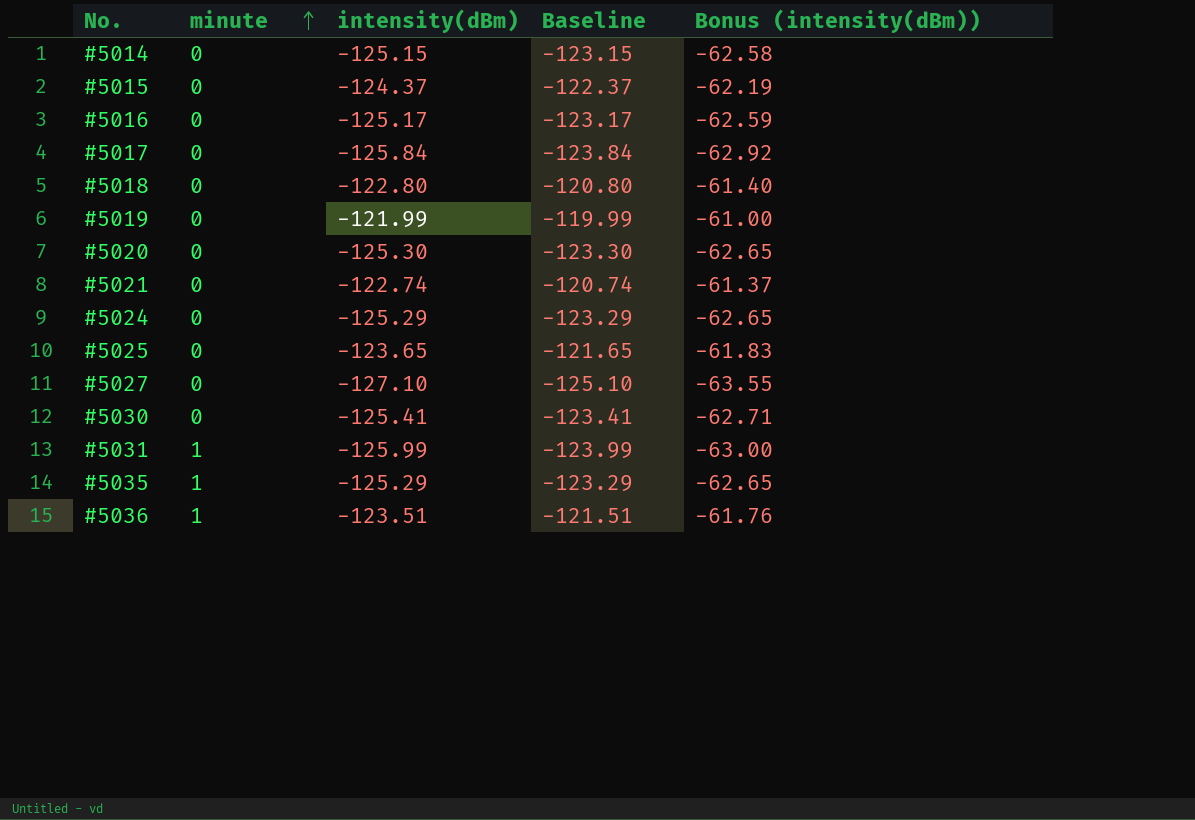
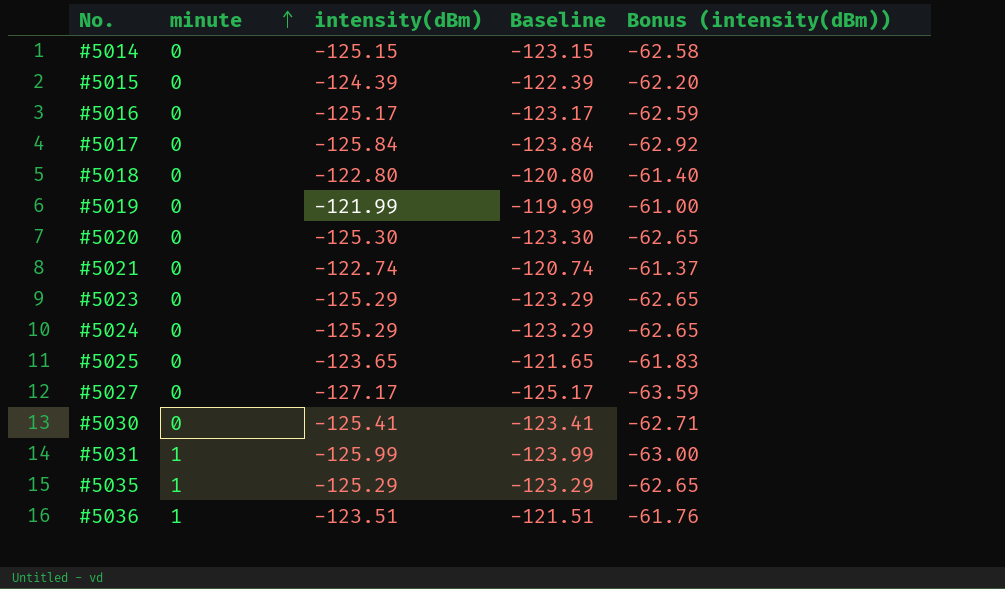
#5015 | intensity(dBm): -124.37 -> -124.39
#5015 | Baseline: -122.37 -> -122.39
#5015 | Bonus (intensity(dBm)): -62.19 -> -62.20
row #5023: none -> 0 | -125.29 | -123.29 | -62.65
#5027 | intensity(dBm): -127.10 -> -127.17
#5027 | Baseline: -125.10 -> -125.17
#5027 | Bonus (intensity(dBm)): -63.55 -> -63.59

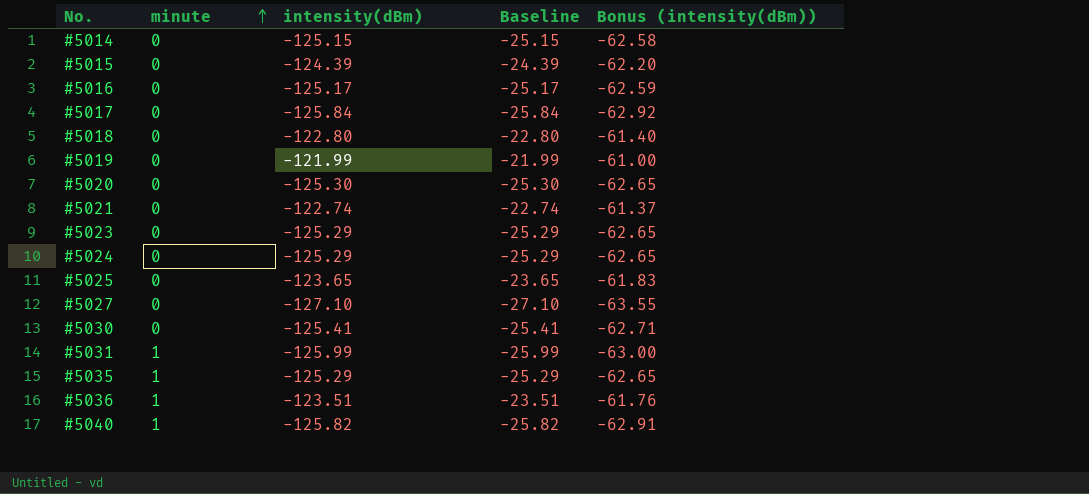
column Baseline | formula: [intensity(dBm)] + 2 -> [intensity(dBm)] + 100
#5027 | intensity(dBm): -127.17 -> -127.10
#5027 | Bonus (intensity(dBm)): -63.59 -> -63.55
row #5040: none -> 1 | -125.82 | -25.82 | -62.91

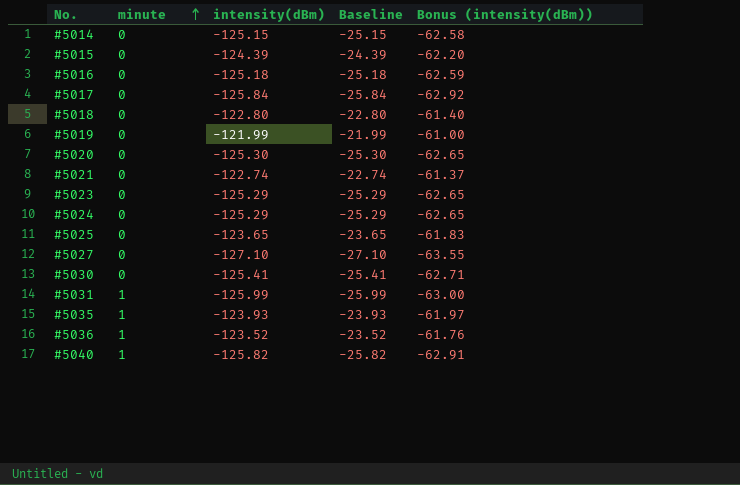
#5016 | intensity(dBm): -125.17 -> -125.18
#5016 | Baseline: -25.17 -> -25.18
#5035 | intensity(dBm): -125.29 -> -123.93
#5035 | Baseline: -25.29 -> -23.93
#5035 | Bonus (intensity(dBm)): -62.65 -> -61.97
#5036 | intensity(dBm): -123.51 -> -123.52
#5036 | Baseline: -23.51 -> -23.52

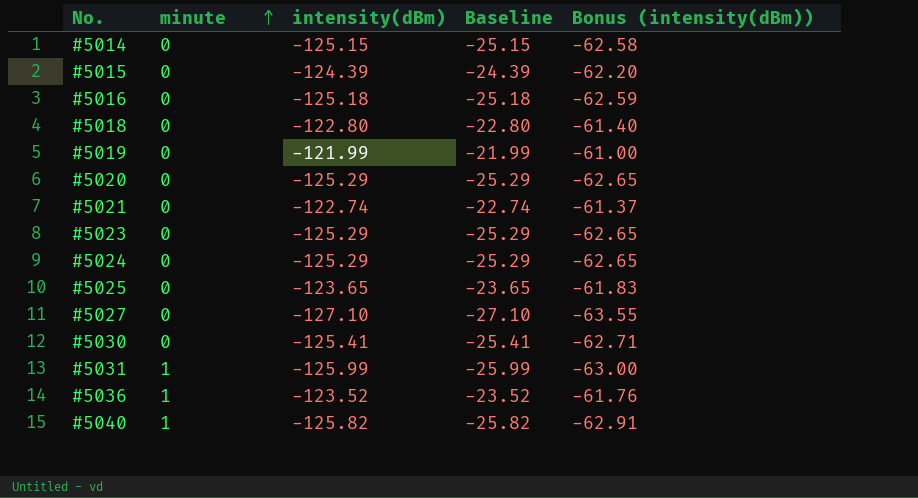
row #5017: 0 | -125.84 | -25.84 | -62.92 -> none
row #5035: 1 | -123.93 | -23.93 | -61.97 -> none
#5020 | intensity(dBm): -125.30 -> -125.29
#5020 | Baseline: -25.30 -> -25.29

